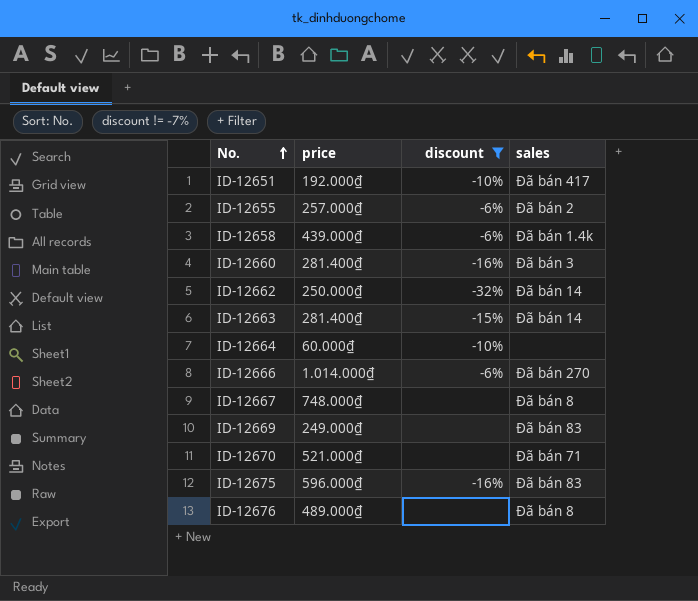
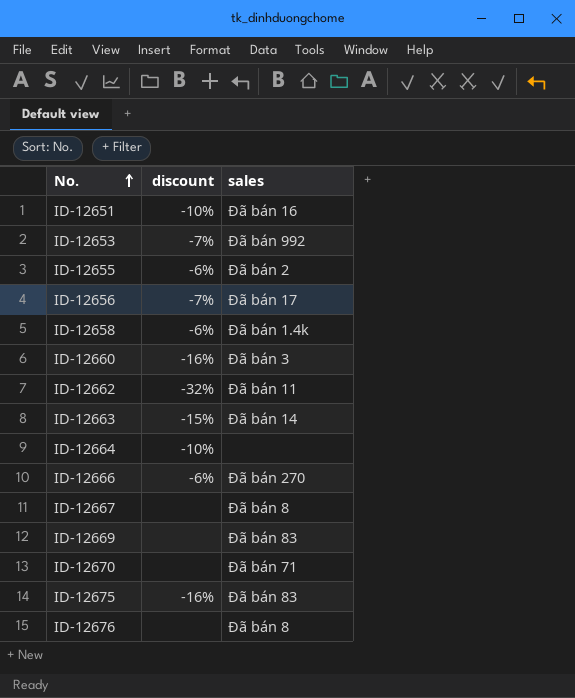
filter: discount != -7% -> none
column price | position: 2 -> none
ID-12651 | sales: Đã bán 417 -> Đã bán 16
ID-12662 | sales: Đã bán 14 -> Đã bán 11

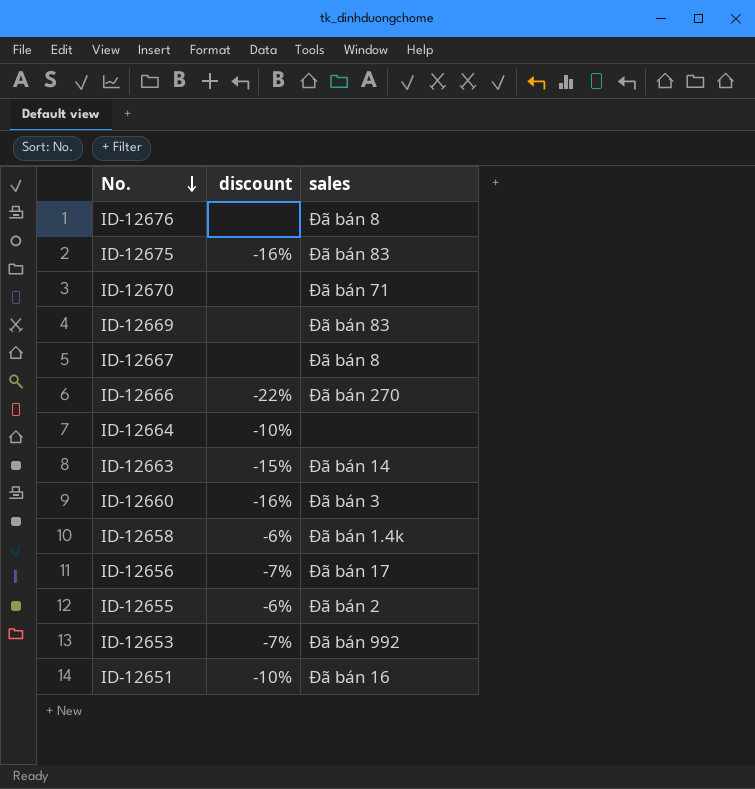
row order: No. ascending -> No. descending
row ID-12662: -32% | Đã bán 11 -> none
ID-12666 | discount: -6% -> -22%

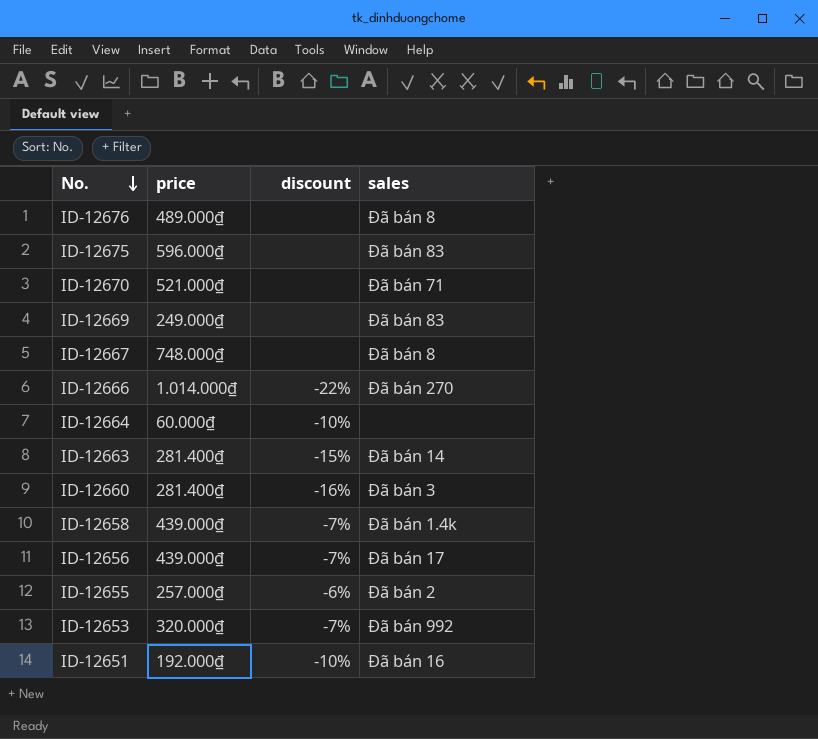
column price | position: none -> 2
ID-12675 | discount: -16% -> none
ID-12658 | discount: -6% -> -7%

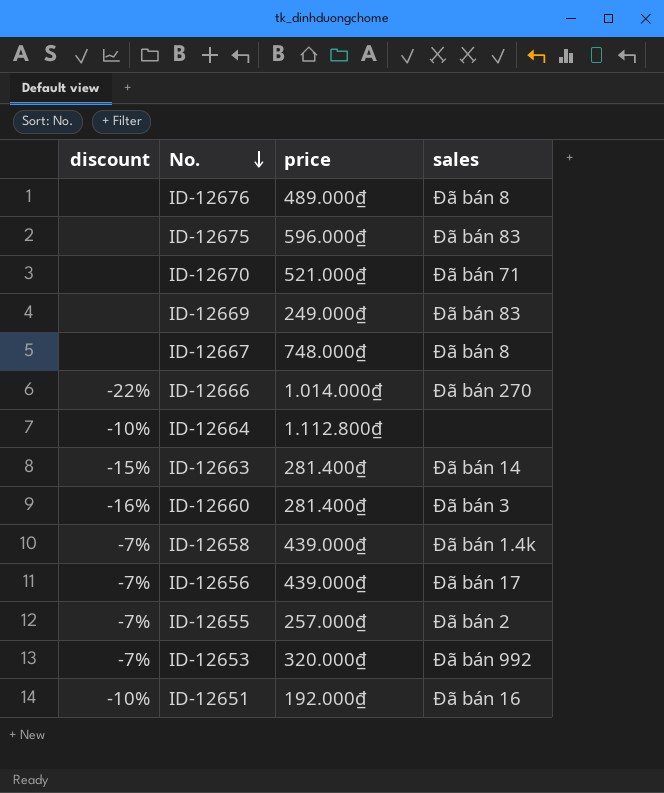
column discount | position: 3 -> 1
ID-12664 | price: 60.000₫ -> 1.112.800₫
ID-12655 | discount: -6% -> -7%

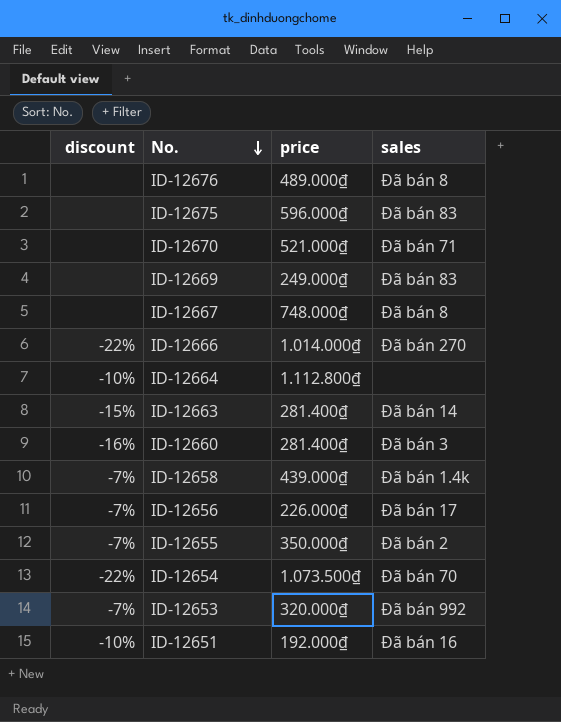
ID-12656 | price: 439.000₫ -> 226.000₫
ID-12655 | price: 257.000₫ -> 350.000₫
row ID-12654: none -> -22% | 1.073.500₫ | Đã bán 70

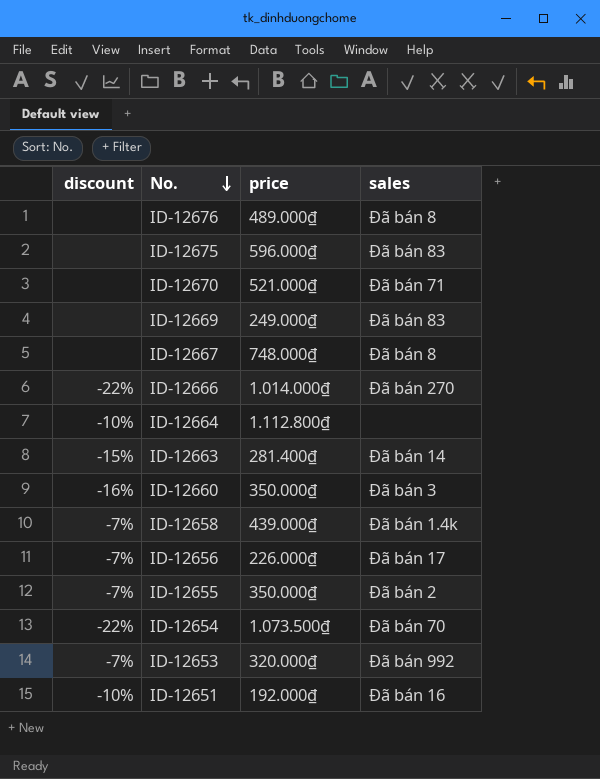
ID-12660 | price: 281.400₫ -> 350.000₫

